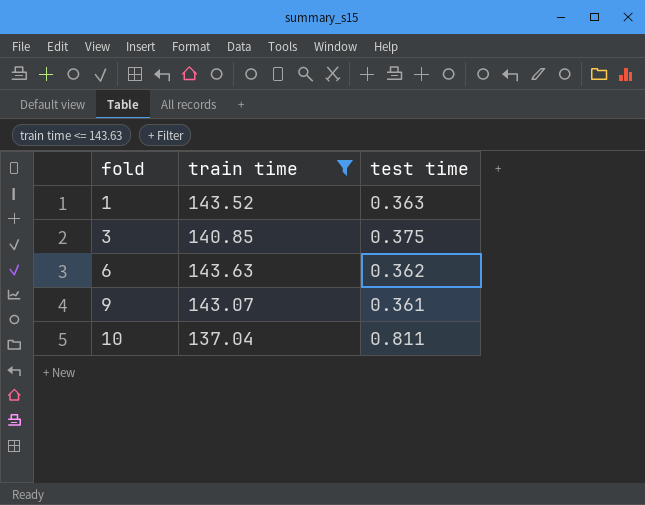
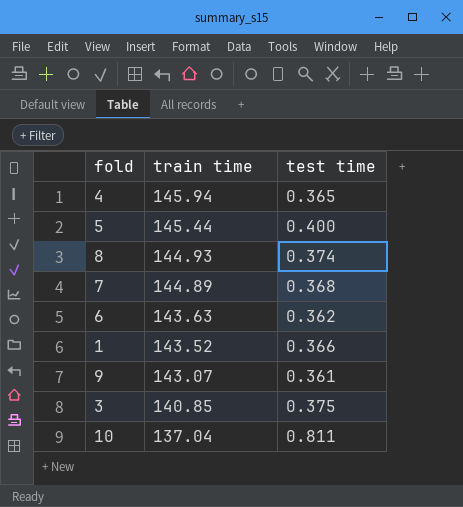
filter: train time <= 143.63 -> none
row order: fold ascending -> train time descending
1 | test time: 0.363 -> 0.366

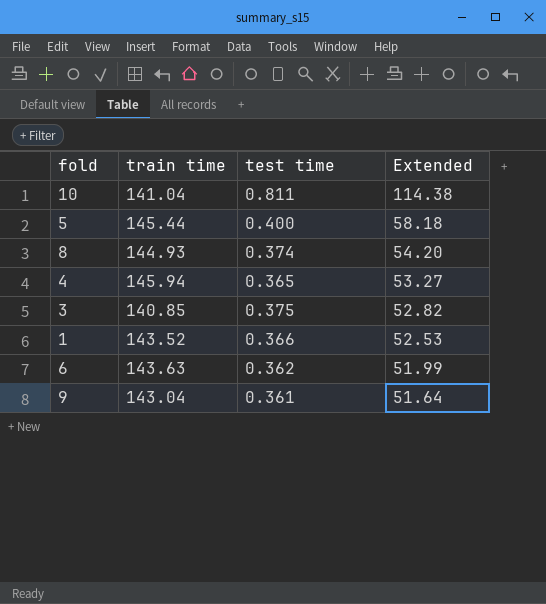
row order: train time descending -> Extended descending
column Extended | formula: none -> [train time] * [test time]
row 7: 144.89 | 0.368 -> none
10 | train time: 137.04 -> 141.04
9 | train time: 143.07 -> 143.04

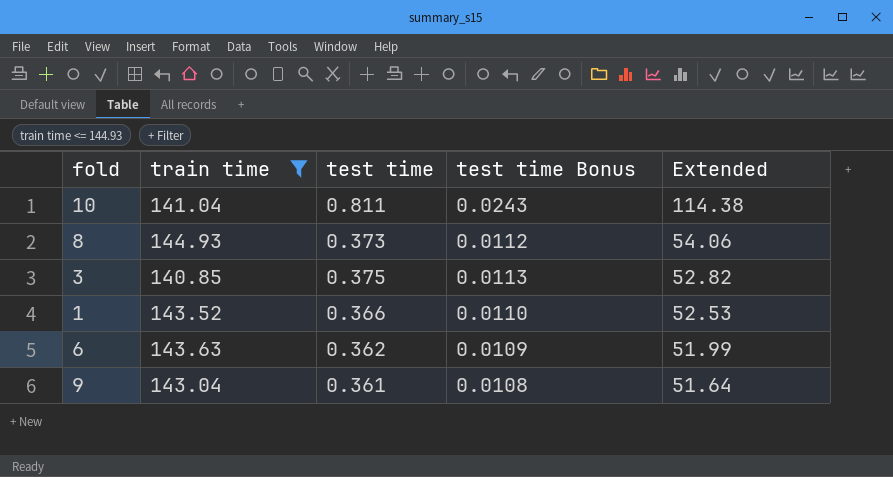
filter: none -> train time <= 144.93
column test time Bonus | formula: none -> [test time] * 0.03
8 | test time: 0.374 -> 0.373
8 | Extended: 54.20 -> 54.06

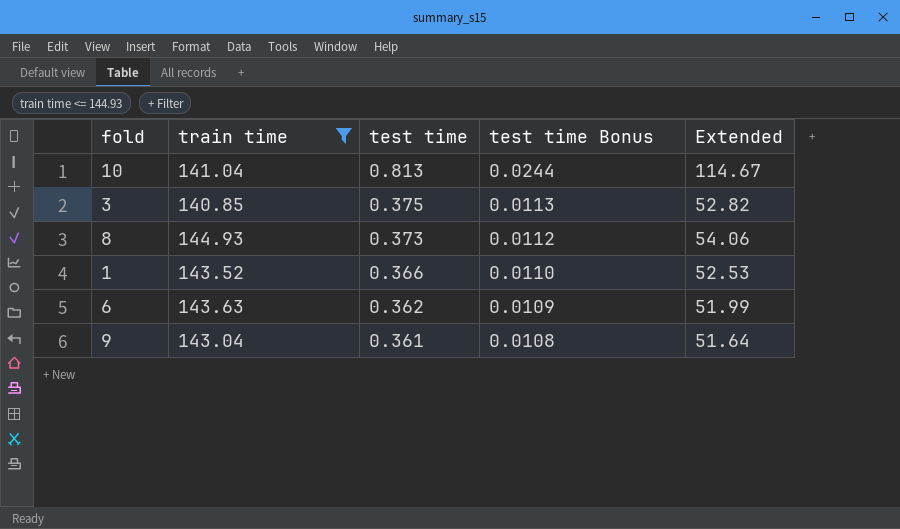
row order: Extended descending -> test time descending
10 | test time: 0.811 -> 0.813
10 | test time Bonus: 0.0243 -> 0.0244
10 | Extended: 114.38 -> 114.67

